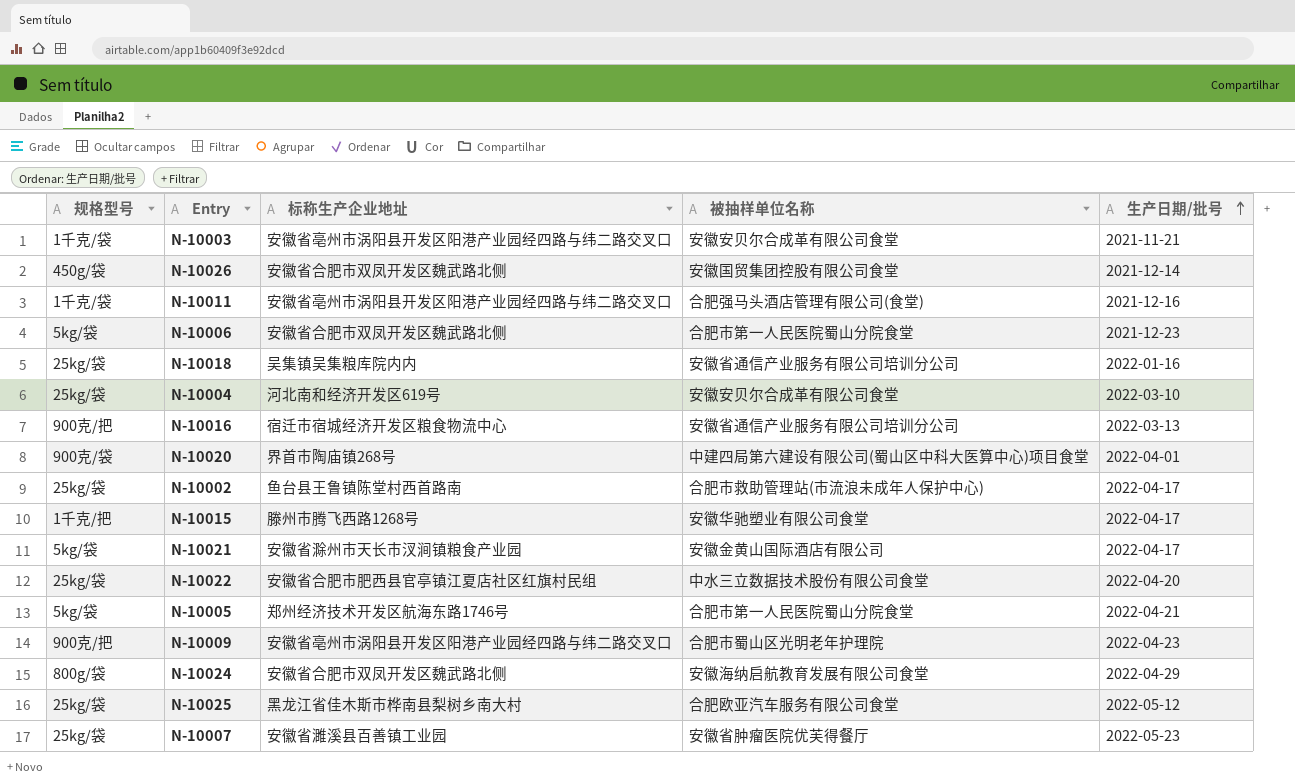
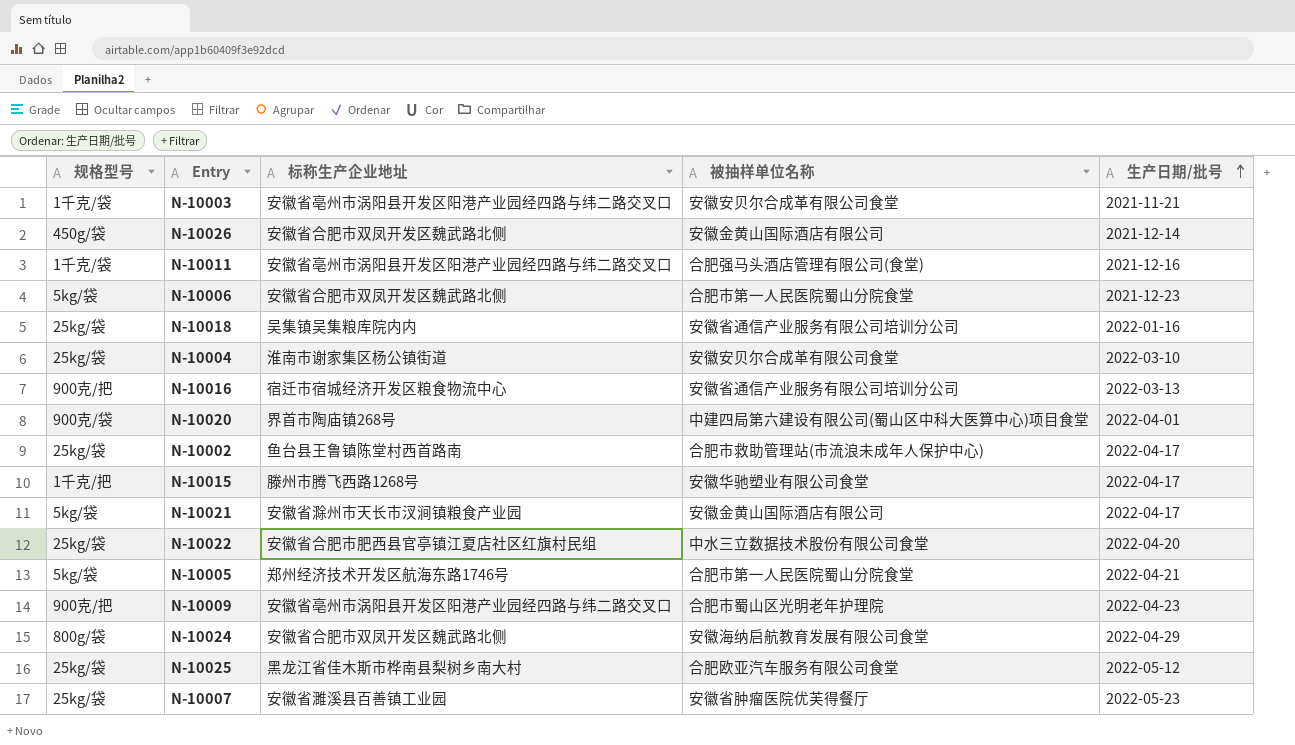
N-10026 | 被抽样单位名称: 安徽国贸集团控股有限公司食堂 -> 安徽金黄山国际酒店有限公司
N-10004 | 标称生产企业地址: 河北南和经济开发区619号 -> 淮南市谢家集区杨公镇街道

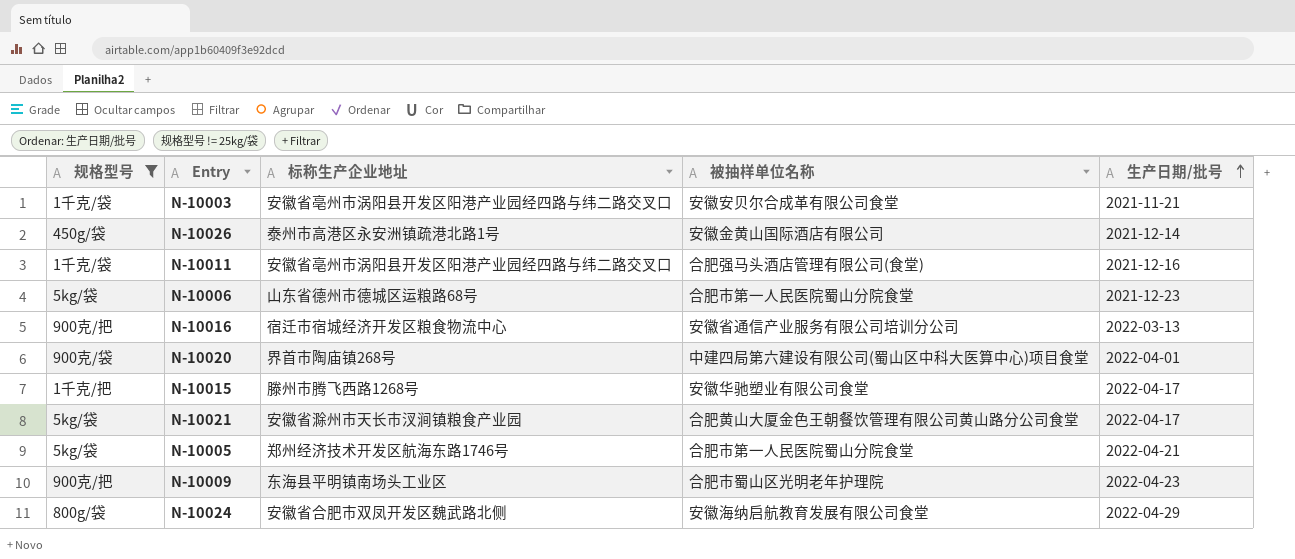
filter: none -> 规格型号 != 25kg/袋
N-10026 | 标称生产企业地址: 安徽省合肥市双凤开发区魏武路北侧 -> 泰州市高港区永安洲镇疏港北路1号
N-10006 | 标称生产企业地址: 安徽省合肥市双凤开发区魏武路北侧 -> 山东省德州市德城区运粮路68号
N-10021 | 被抽样单位名称: 安徽金黄山国际酒店有限公司 -> 合肥黄山大厦金色王朝餐饮管理有限公司黄山路分公司食堂
N-10009 | 标称生产企业地址: 安徽省亳州市涡阳县开发区阳港产业园经四路与纬二路交叉口 -> 东海县平明镇南场头工业区

